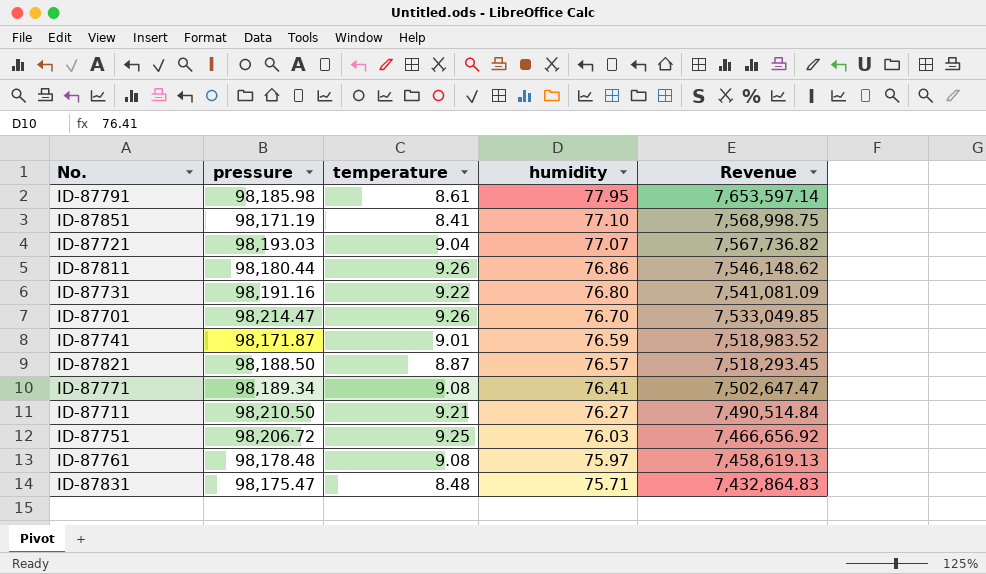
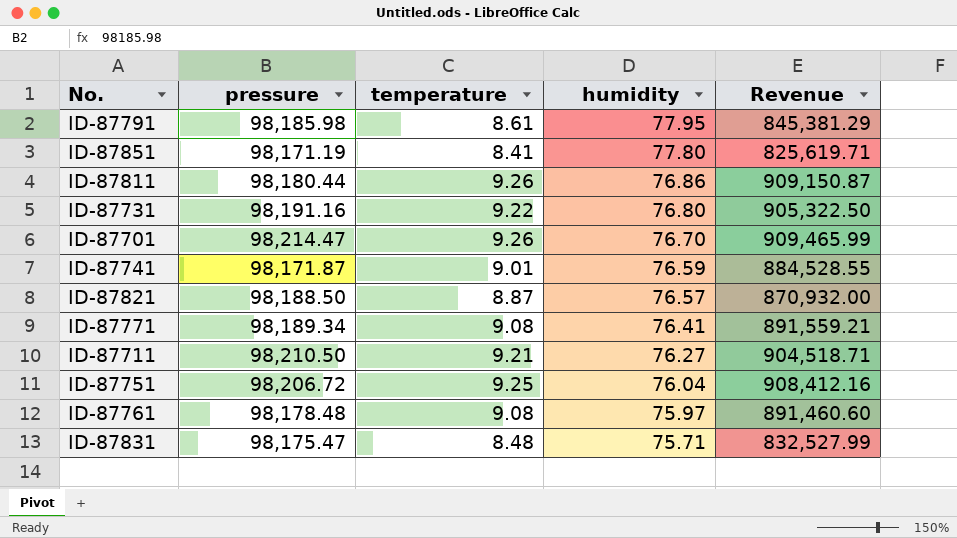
column Revenue | formula: [pressure] * [humidity] -> [pressure] * [temperature]
row ID-87721: 98,193.03 | 9.04 | 77.07 | 7,567,736.82 -> none
ID-87851 | humidity: 77.10 -> 77.80
ID-87751 | humidity: 76.03 -> 76.04

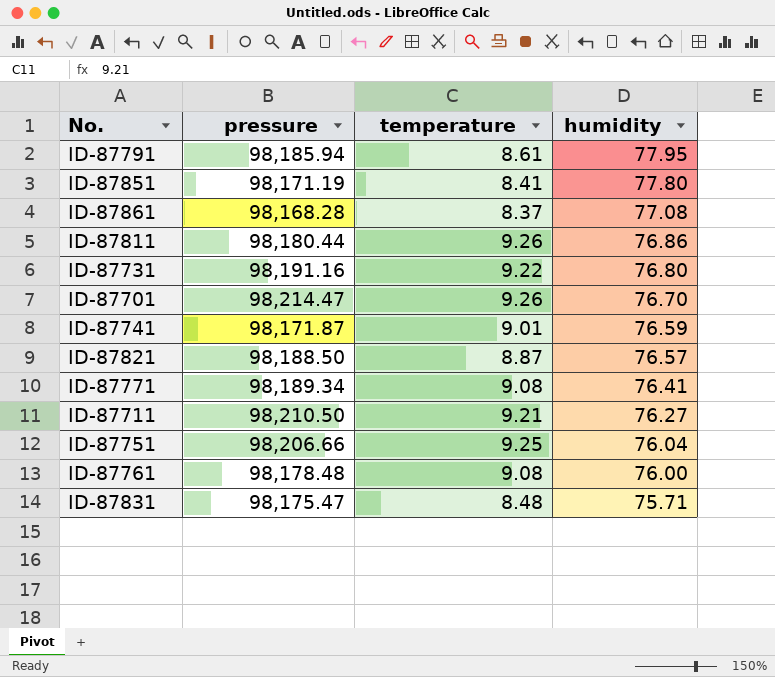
column Revenue | formula: [pressure] * [temperature] -> none
ID-87791 | pressure: 98,185.98 -> 98,185.94
row ID-87861: none -> 98,168.28 | 8.37 | 77.08
ID-87751 | pressure: 98,206.72 -> 98,206.66
ID-87761 | humidity: 75.97 -> 76.00

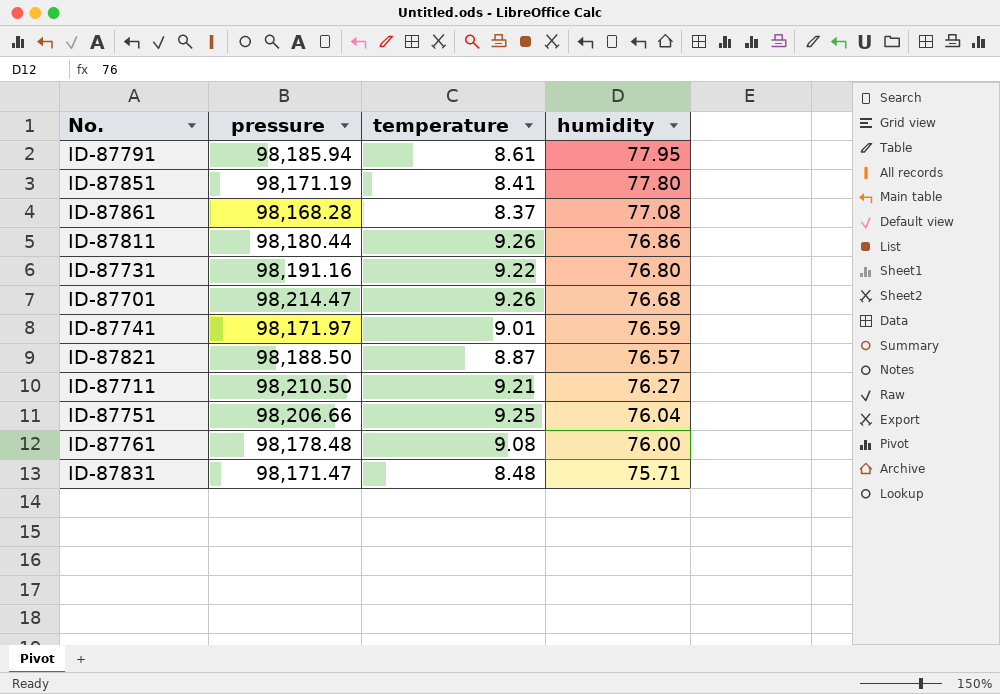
row ID-87771: 98,189.34 | 9.08 | 76.41 -> none
ID-87701 | humidity: 76.70 -> 76.68
ID-87741 | pressure: 98,171.87 -> 98,171.97
ID-87831 | pressure: 98,175.47 -> 98,171.47

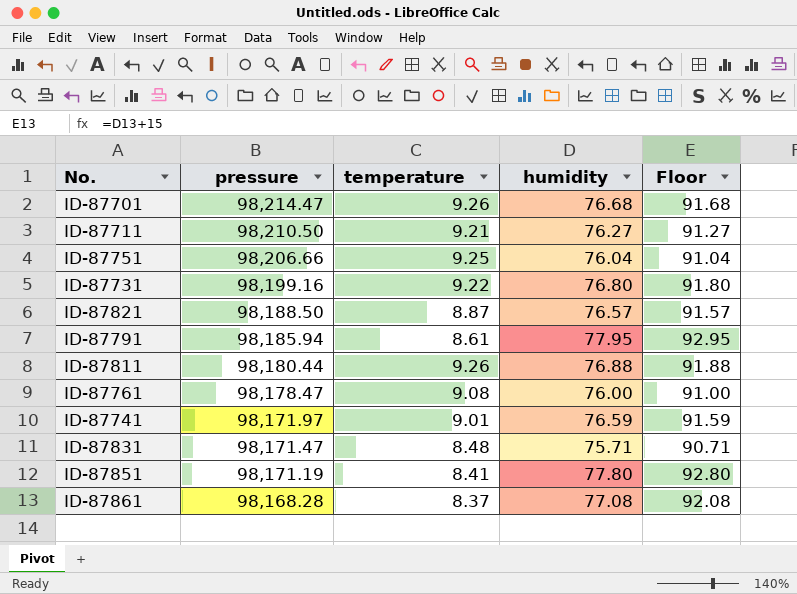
row order: humidity descending -> pressure descending
column Floor | formula: none -> [humidity] + 15
ID-87731 | pressure: 98,191.16 -> 98,199.16
ID-87811 | humidity: 76.86 -> 76.88
ID-87761 | pressure: 98,178.48 -> 98,178.47

